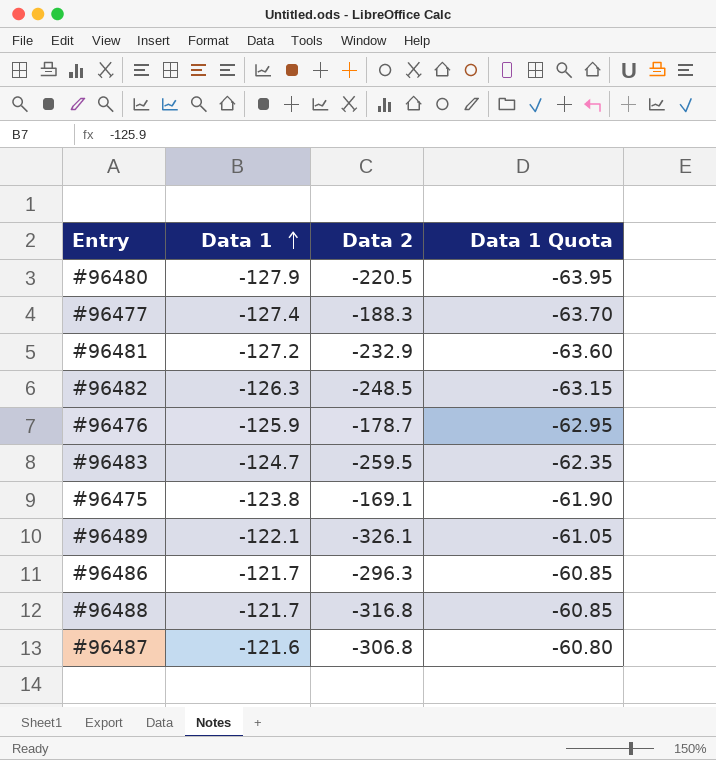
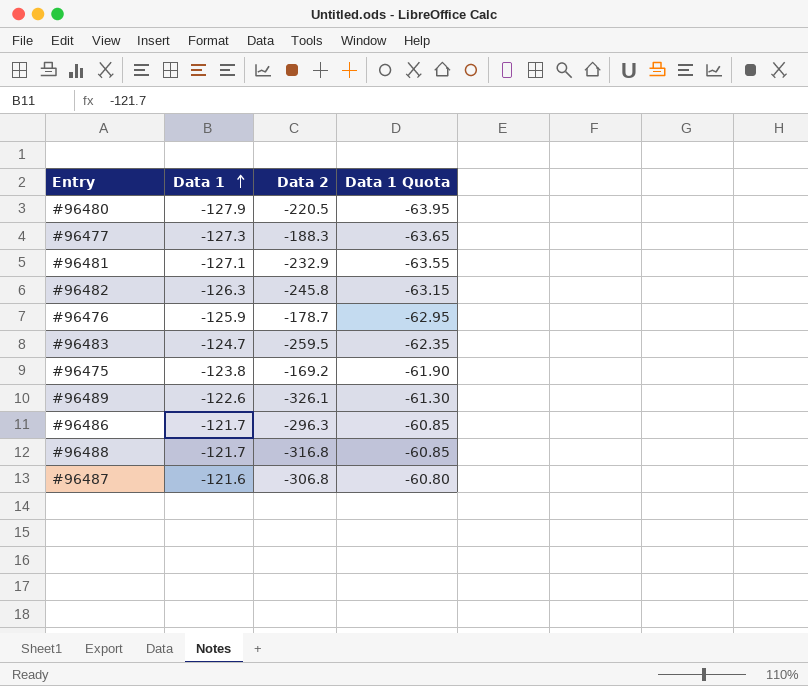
#96477 | Data 1: -127.4 -> -127.3
#96477 | Data 1 Quota: -63.70 -> -63.65
#96481 | Data 1: -127.2 -> -127.1
#96481 | Data 1 Quota: -63.60 -> -63.55
#96482 | Data 2: -248.5 -> -245.8
#96475 | Data 2: -169.1 -> -169.2
#96489 | Data 1: -122.1 -> -122.6
#96489 | Data 1 Quota: -61.05 -> -61.30

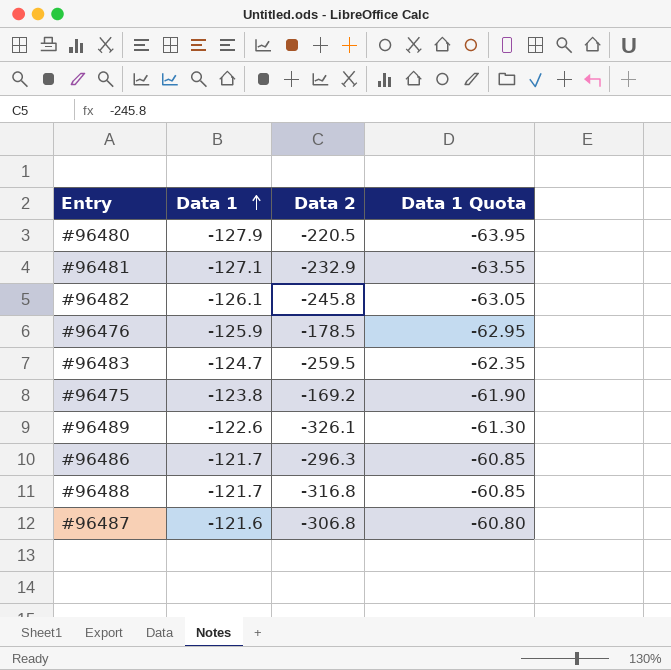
row #96477: -127.3 | -188.3 | -63.65 -> none
#96482 | Data 1: -126.3 -> -126.1
#96482 | Data 1 Quota: -63.15 -> -63.05
#96476 | Data 2: -178.7 -> -178.5

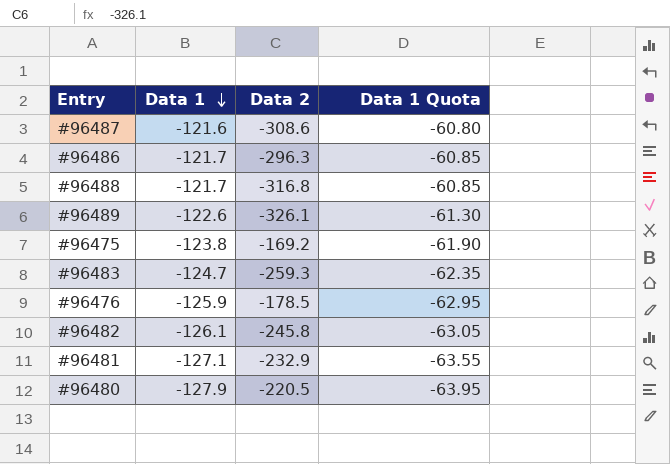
row order: Data 1 ascending -> Data 1 descending
#96487 | Data 2: -306.8 -> -308.6
#96483 | Data 2: -259.5 -> -259.3

